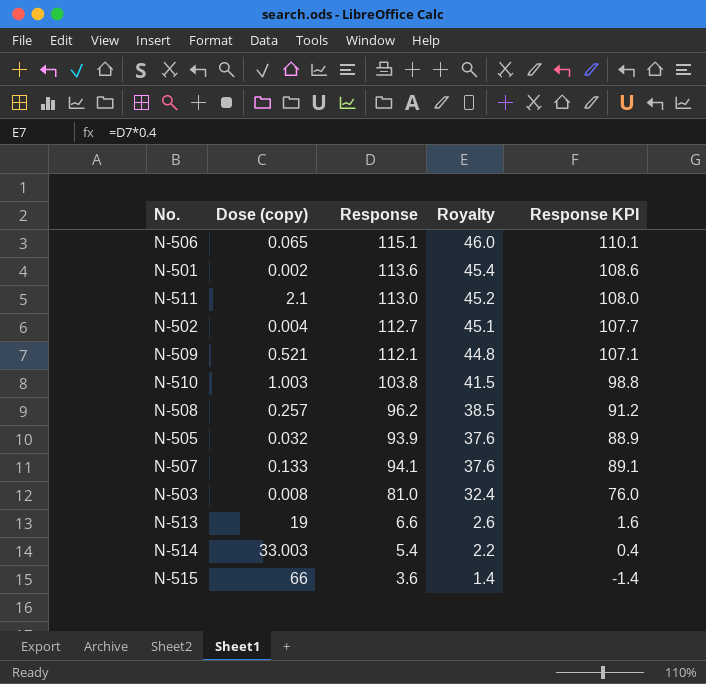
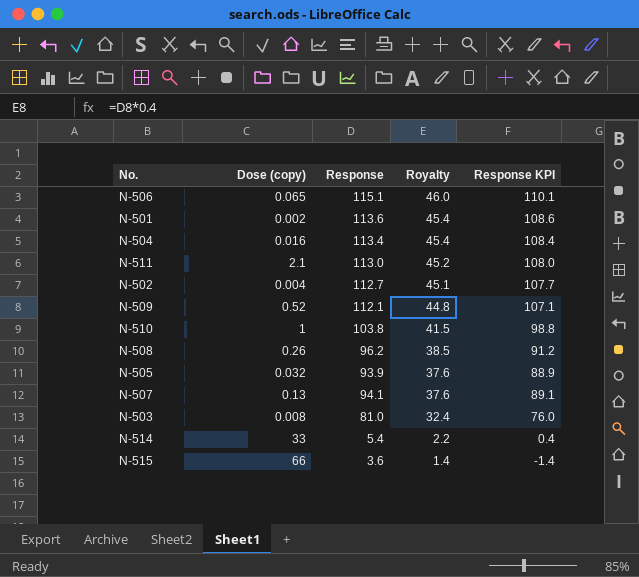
row N-513: 19 | 6.6 | 2.6 | 1.6 -> none
row N-504: none -> 0.016 | 113.4 | 45.4 | 108.4
N-509 | Dose (copy): 0.521 -> 0.52
N-510 | Dose (copy): 1.003 -> 1
N-508 | Dose (copy): 0.257 -> 0.26
N-507 | Dose (copy): 0.133 -> 0.13
N-514 | Dose (copy): 33.003 -> 33

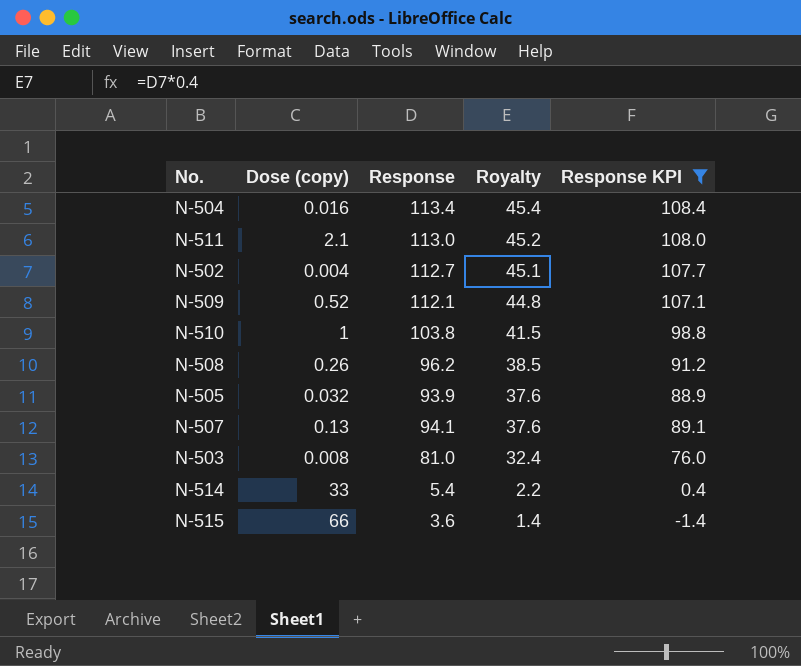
filter: none -> Response KPI <= 108.4

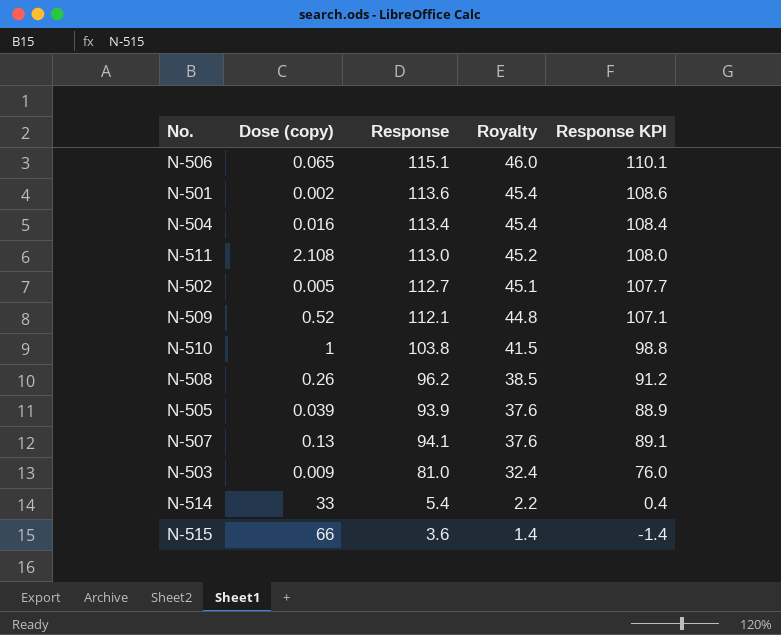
filter: Response KPI <= 108.4 -> none
N-511 | Dose (copy): 2.1 -> 2.108
N-502 | Dose (copy): 0.004 -> 0.005
N-505 | Dose (copy): 0.032 -> 0.039
N-503 | Dose (copy): 0.008 -> 0.009

